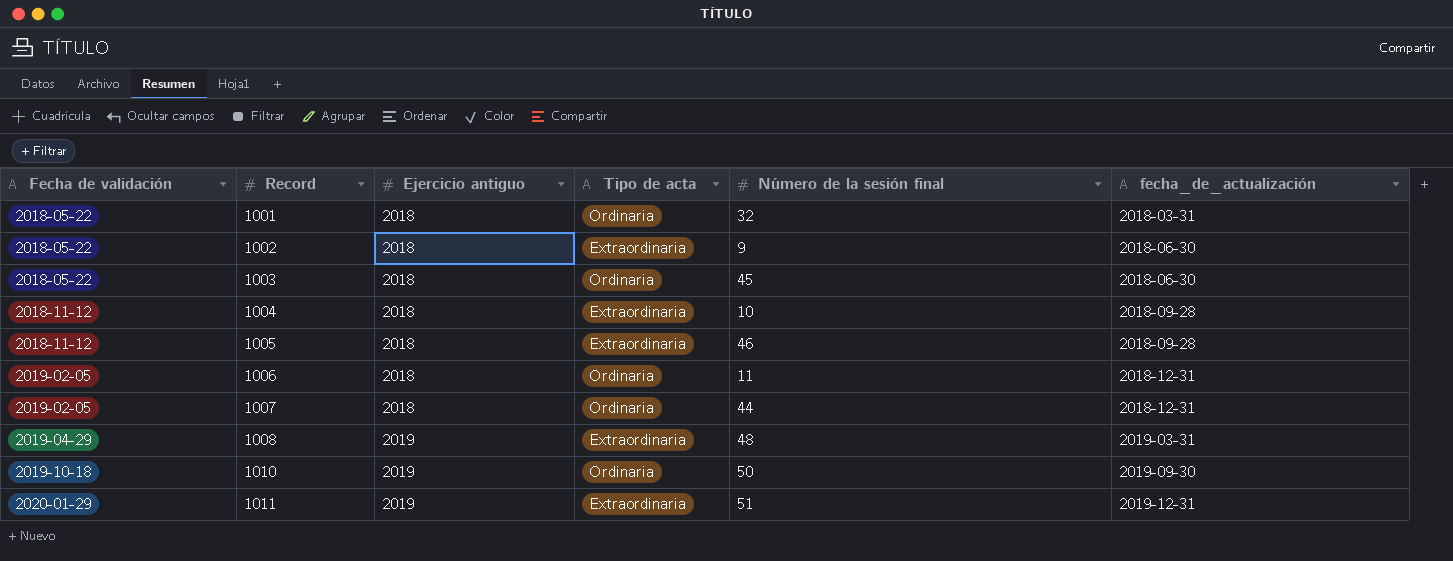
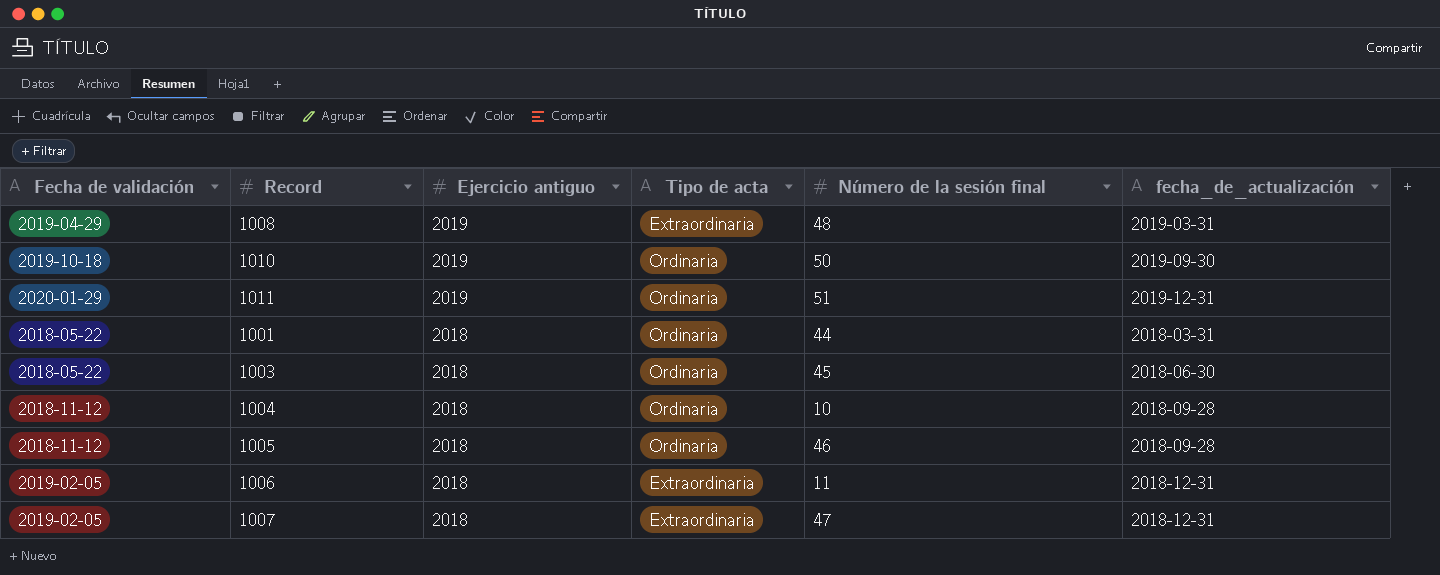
row order: Fecha de validación ascending -> Ejercicio antiguo descending
row 1002: 2018-05-22 | 2018 | Extraordinaria | 9 | 2018-06-30 -> none
1011 | Tipo de acta: Extraordinaria -> Ordinaria
1001 | Número de la sesión final: 32 -> 44
1004 | Tipo de acta: Extraordinaria -> Ordinaria
1005 | Tipo de acta: Extraordinaria -> Ordinaria
1006 | Tipo de acta: Ordinaria -> Extraordinaria
1007 | Tipo de acta: Ordinaria -> Extraordinaria
1007 | Número de la sesión final: 44 -> 47

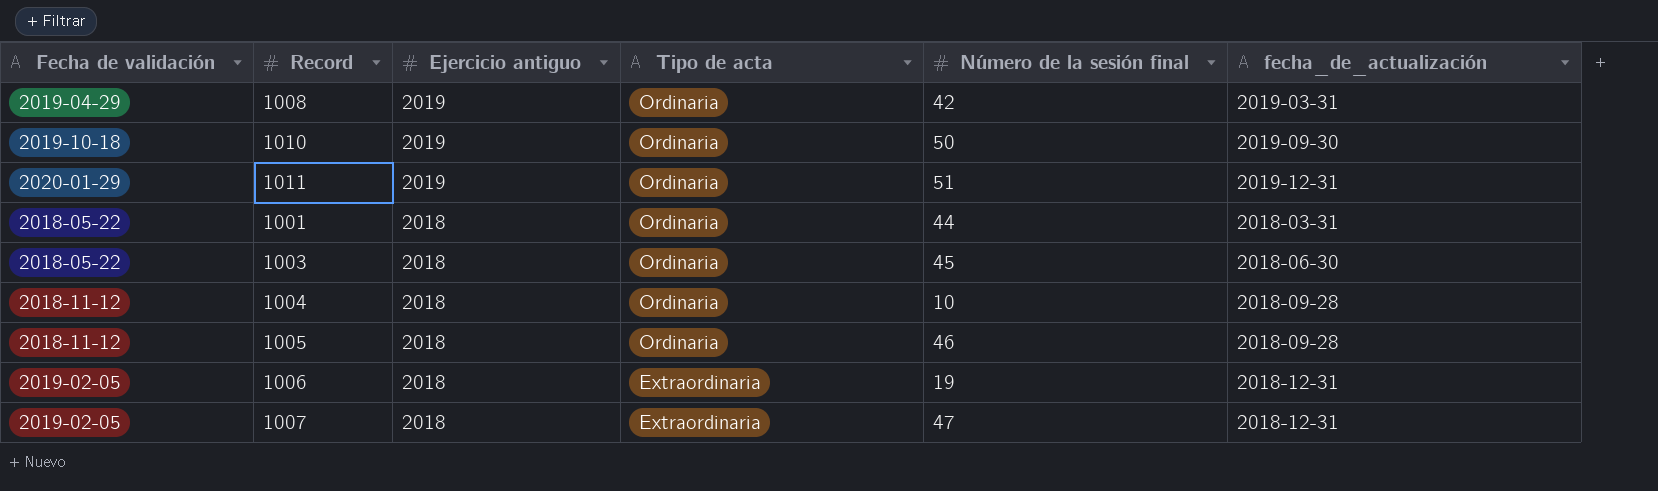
1008 | Tipo de acta: Extraordinaria -> Ordinaria
1008 | Número de la sesión final: 48 -> 42
1006 | Número de la sesión final: 11 -> 19

